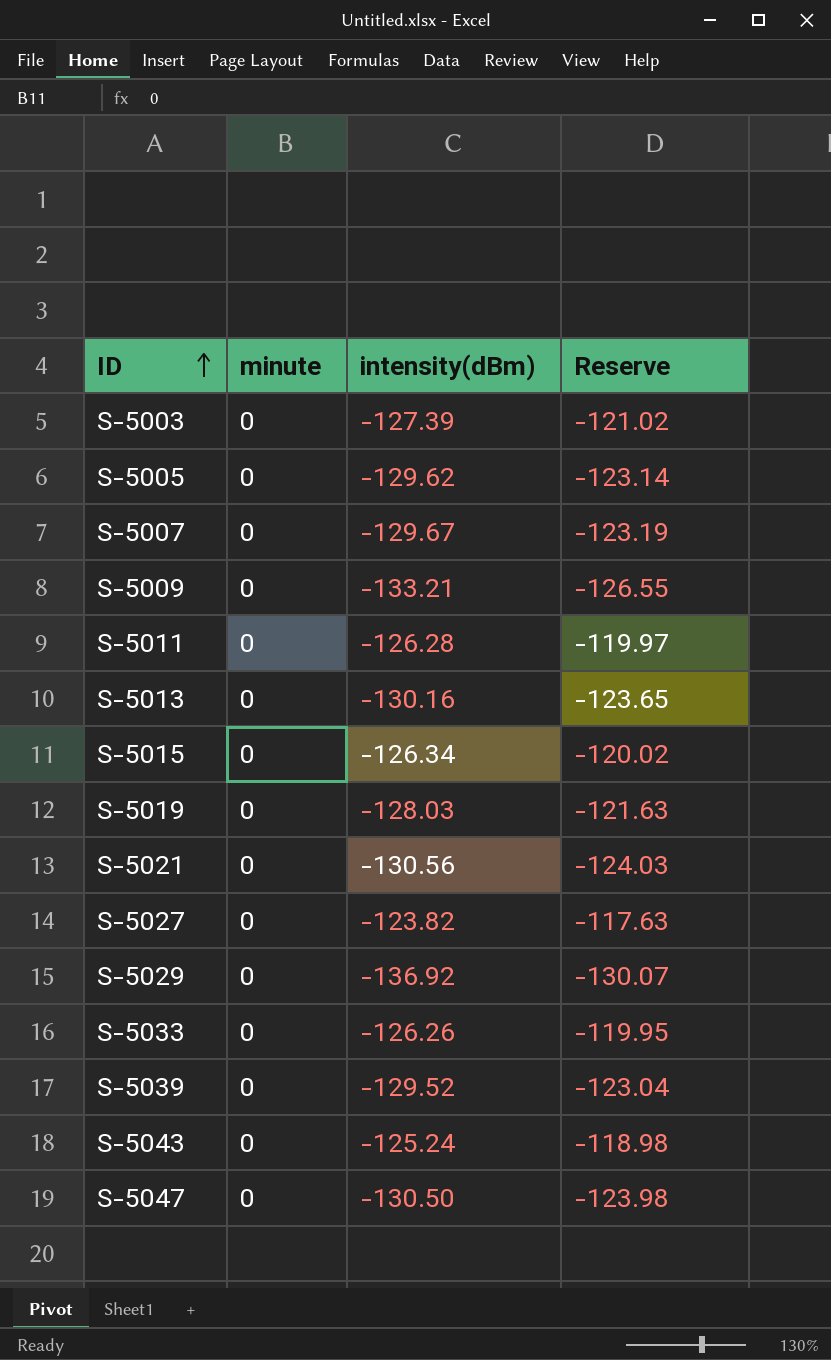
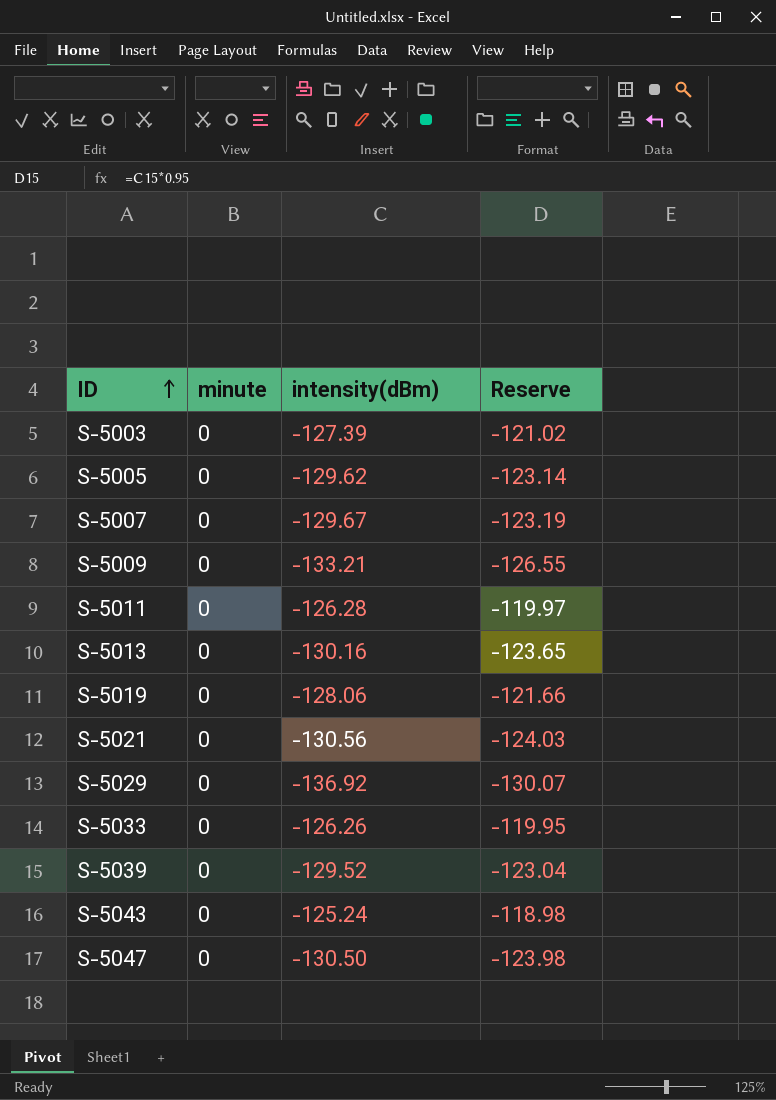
row S-5015: 0 | -126.34 | -120.02 -> none
row S-5027: 0 | -123.82 | -117.63 -> none
S-5019 | intensity(dBm): -128.03 -> -128.06
S-5019 | Reserve: -121.63 -> -121.66

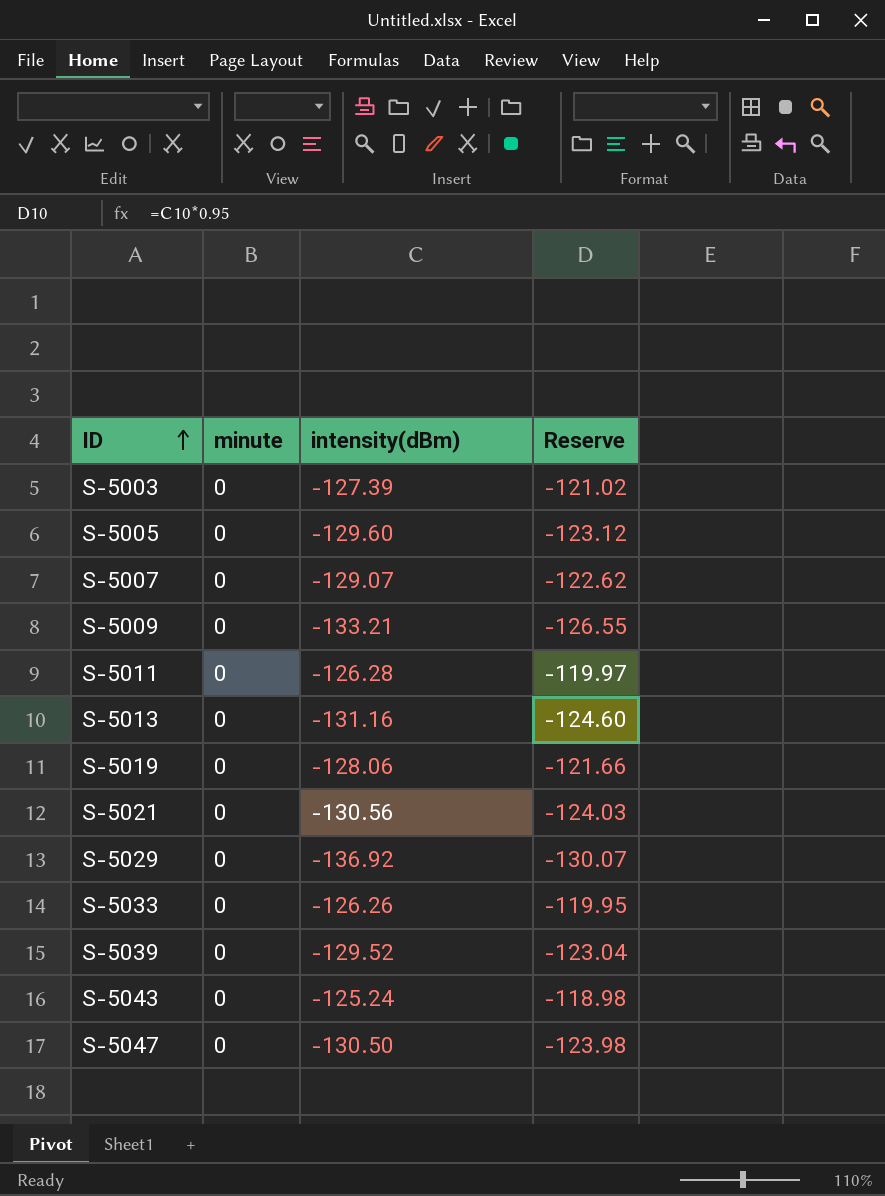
S-5005 | intensity(dBm): -129.62 -> -129.60
S-5005 | Reserve: -123.14 -> -123.12
S-5007 | intensity(dBm): -129.67 -> -129.07
S-5007 | Reserve: -123.19 -> -122.62
S-5013 | intensity(dBm): -130.16 -> -131.16
S-5013 | Reserve: -123.65 -> -124.60

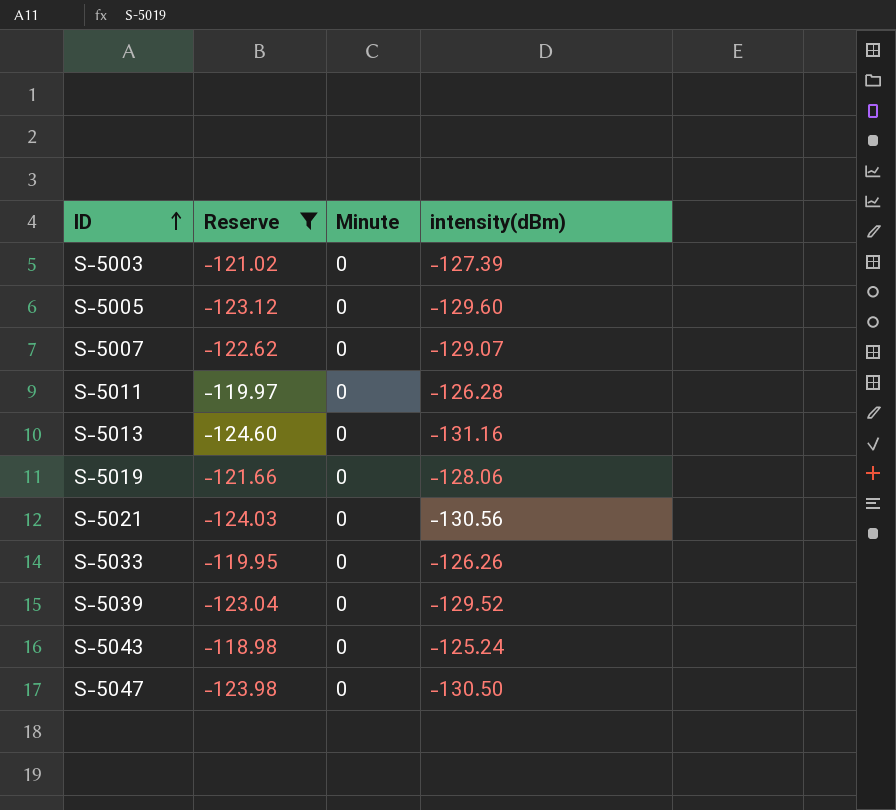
filter: none -> Reserve >= -124.60
column Reserve | position: 4 -> 2
column name: minute -> Minute

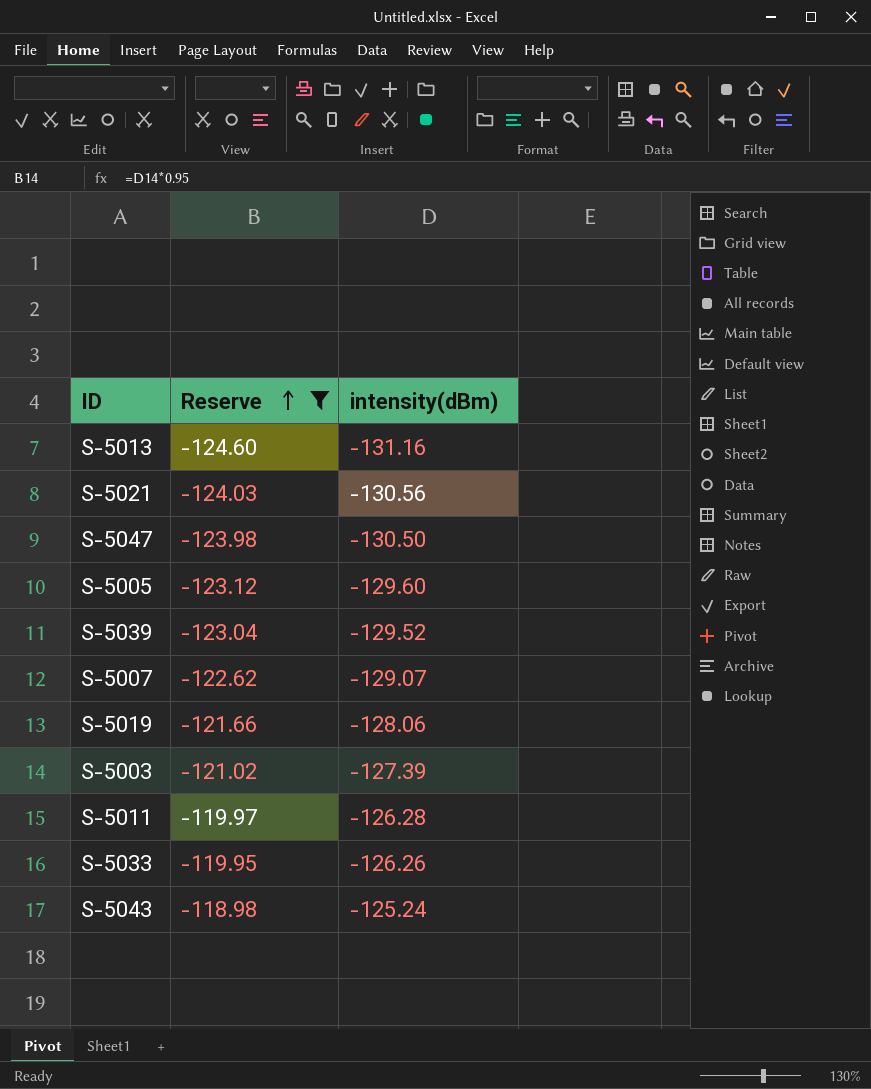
row order: ID ascending -> Reserve ascending
column Minute | position: 3 -> none

